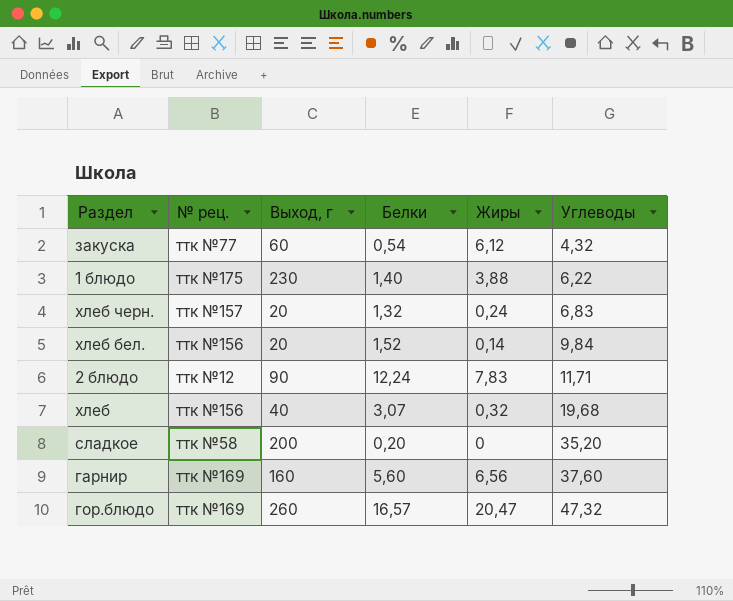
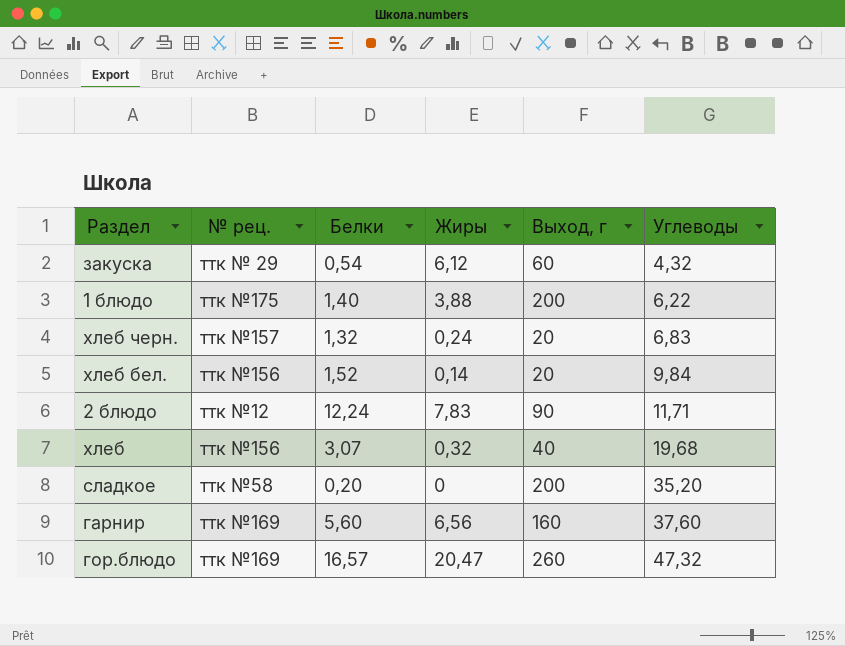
column Выход, г | position: 3 -> 5
закуска | № рец.: ттк №77 -> ттк № 29
1 блюдо | Выход, г: 230 -> 200

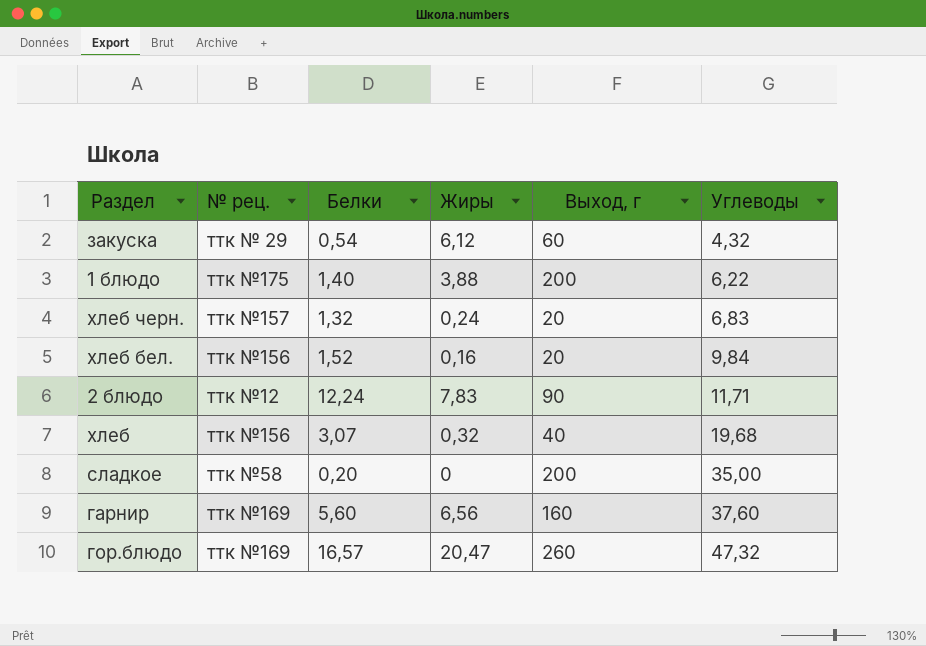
хлеб бел. | Жиры: 0,14 -> 0,16
сладкое | Углеводы: 35,20 -> 35,00

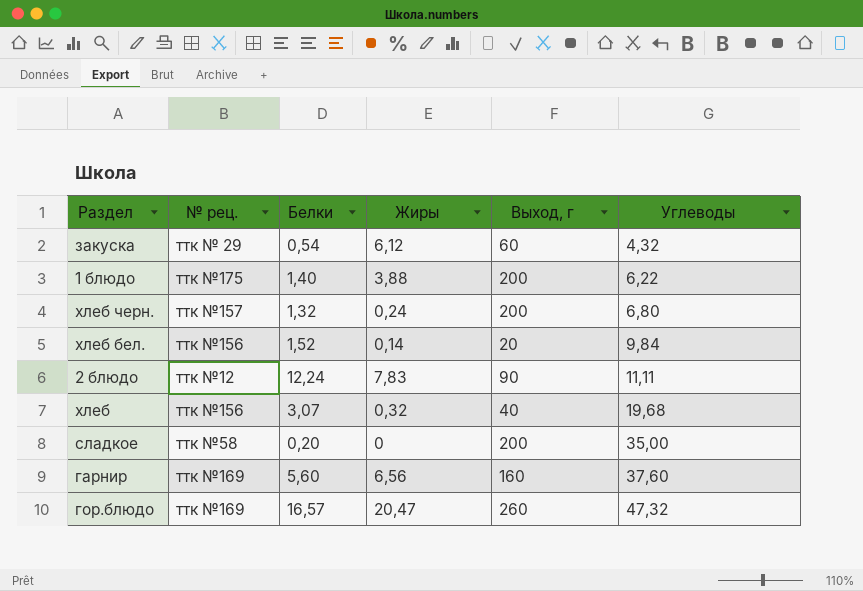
хлеб черн. | Выход, г: 20 -> 200
хлеб черн. | Углеводы: 6,83 -> 6,80
хлеб бел. | Жиры: 0,16 -> 0,14
2 блюдо | Углеводы: 11,71 -> 11,11

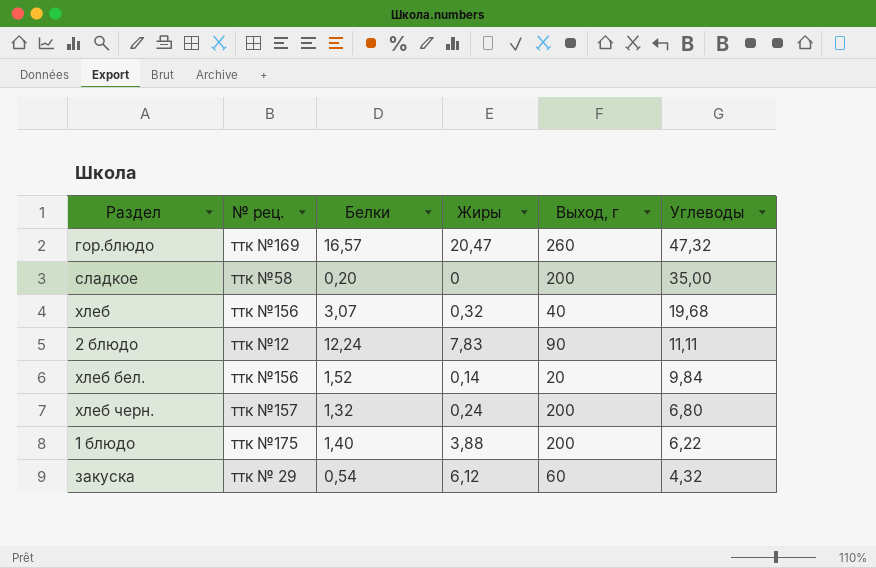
row order: Углеводы ascending -> Углеводы descending
row гарнир: ттк №169 | 5,60 | 6,56 | 160 | 37,60 -> none

